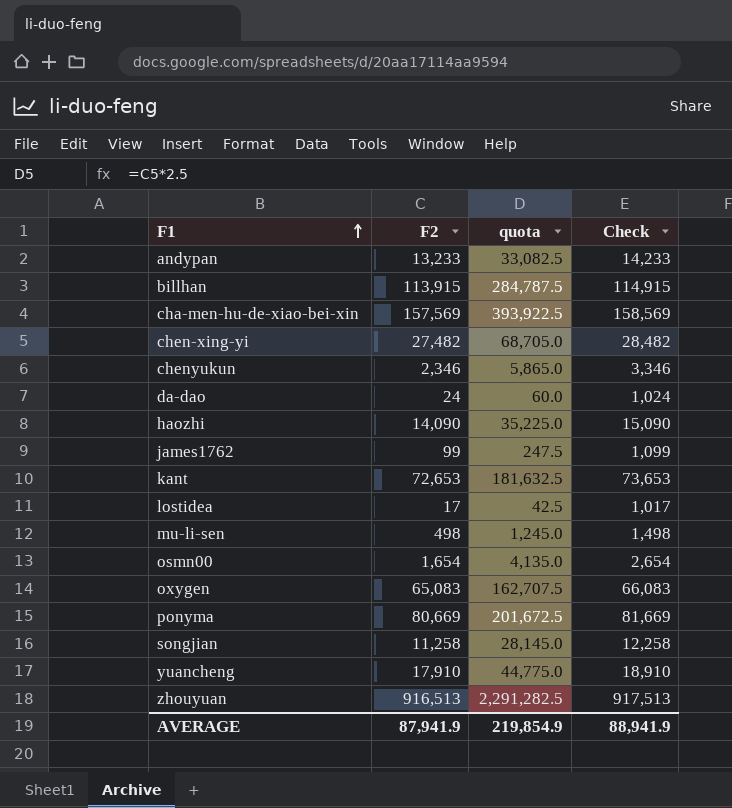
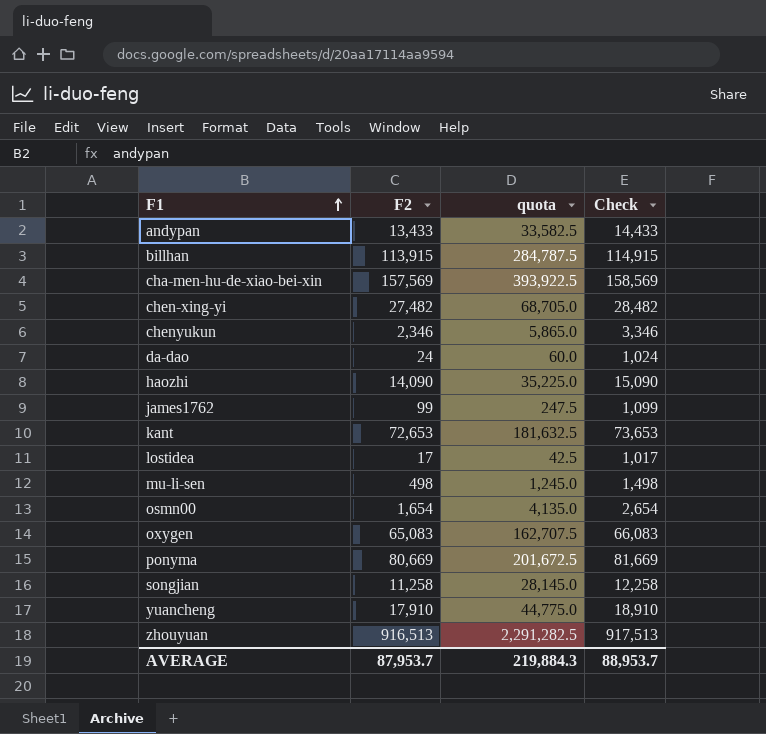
andypan | F2: 13,233 -> 13,433
andypan | quota: 33,082.5 -> 33,582.5
andypan | Check: 14,233 -> 14,433
AVERAGE | F2: 87,941.9 -> 87,953.7
AVERAGE | quota: 219,854.9 -> 219,884.3
AVERAGE | Check: 88,941.9 -> 88,953.7

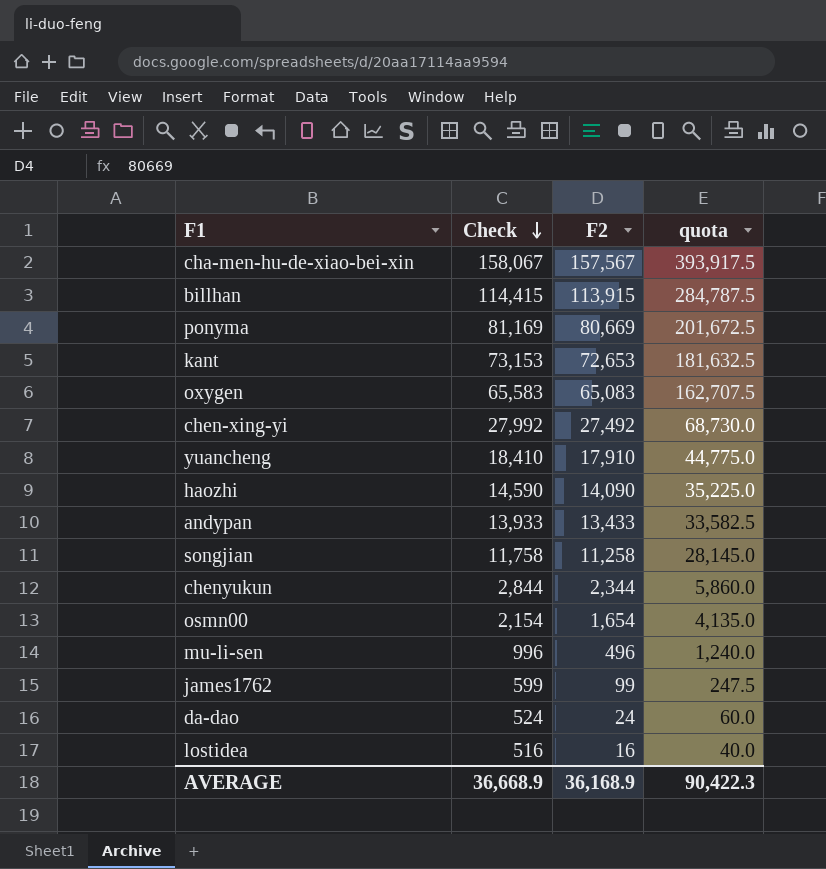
row order: F1 ascending -> Check descending
column Check | formula: [F2] + 1000 -> [F2] + 500
column Check | position: 4 -> 2
row zhouyuan: 916,513 | 2,291,282.5 | 917,513 -> none
cha-men-hu-de-xiao-bei-xin | F2: 157,569 -> 157,567
cha-men-hu-de-xiao-bei-xin | quota: 393,922.5 -> 393,917.5
chen-xing-yi | F2: 27,482 -> 27,492
chen-xing-yi | quota: 68,705.0 -> 68,730.0
chenyukun | F2: 2,346 -> 2,344
chenyukun | quota: 5,865.0 -> 5,860.0
mu-li-sen | F2: 498 -> 496
mu-li-sen | quota: 1,245.0 -> 1,240.0
lostidea | F2: 17 -> 16
lostidea | quota: 42.5 -> 40.0
AVERAGE | Check: 88,953.7 -> 36,668.9
AVERAGE | F2: 87,953.7 -> 36,168.9
AVERAGE | quota: 219,884.3 -> 90,422.3

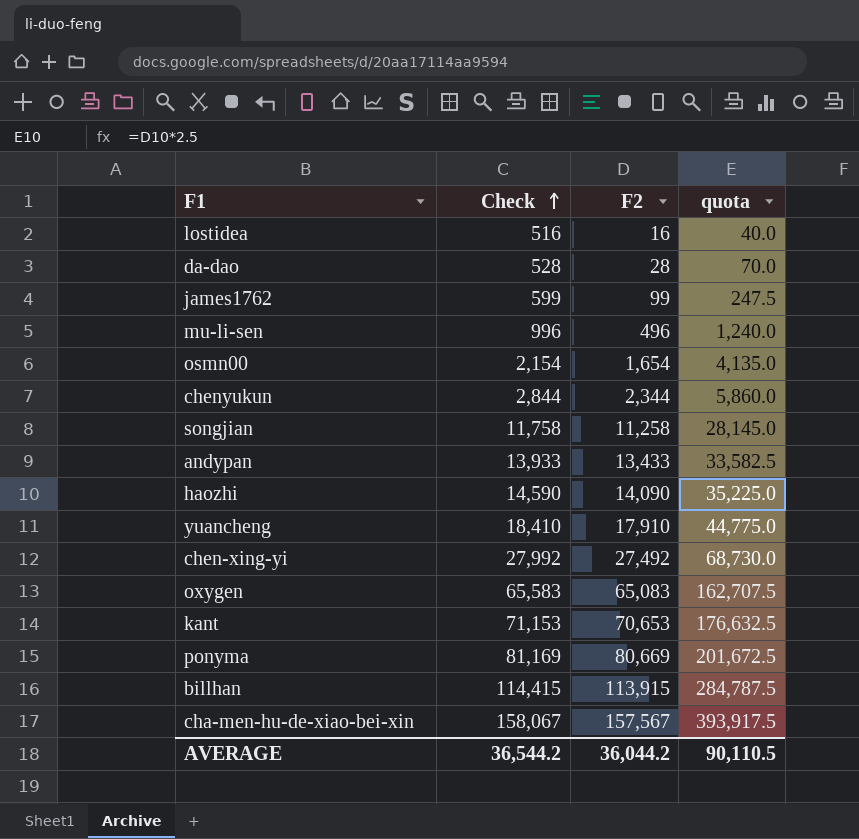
row order: Check descending -> Check ascending
da-dao | Check: 524 -> 528
da-dao | F2: 24 -> 28
da-dao | quota: 60.0 -> 70.0
kant | Check: 73,153 -> 71,153
kant | F2: 72,653 -> 70,653
kant | quota: 181,632.5 -> 176,632.5
AVERAGE | Check: 36,668.9 -> 36,544.2
AVERAGE | F2: 36,168.9 -> 36,044.2
AVERAGE | quota: 90,422.3 -> 90,110.5

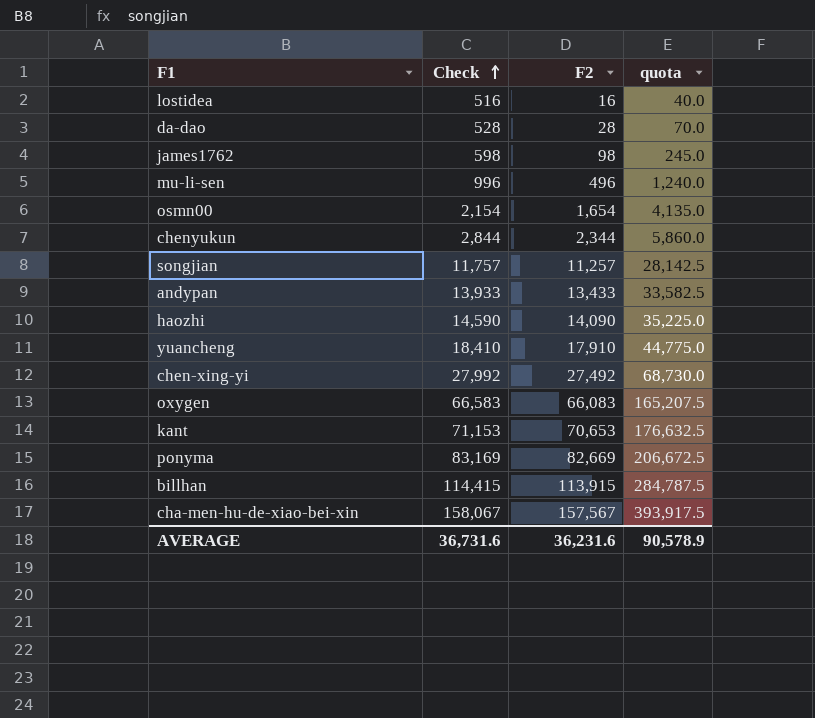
james1762 | Check: 599 -> 598
james1762 | F2: 99 -> 98
james1762 | quota: 247.5 -> 245.0
songjian | Check: 11,758 -> 11,757
songjian | F2: 11,258 -> 11,257
songjian | quota: 28,145.0 -> 28,142.5
oxygen | Check: 65,583 -> 66,583
oxygen | F2: 65,083 -> 66,083
oxygen | quota: 162,707.5 -> 165,207.5
ponyma | Check: 81,169 -> 83,169
ponyma | F2: 80,669 -> 82,669
ponyma | quota: 201,672.5 -> 206,672.5
AVERAGE | Check: 36,544.2 -> 36,731.6
AVERAGE | F2: 36,044.2 -> 36,231.6
AVERAGE | quota: 90,110.5 -> 90,578.9

